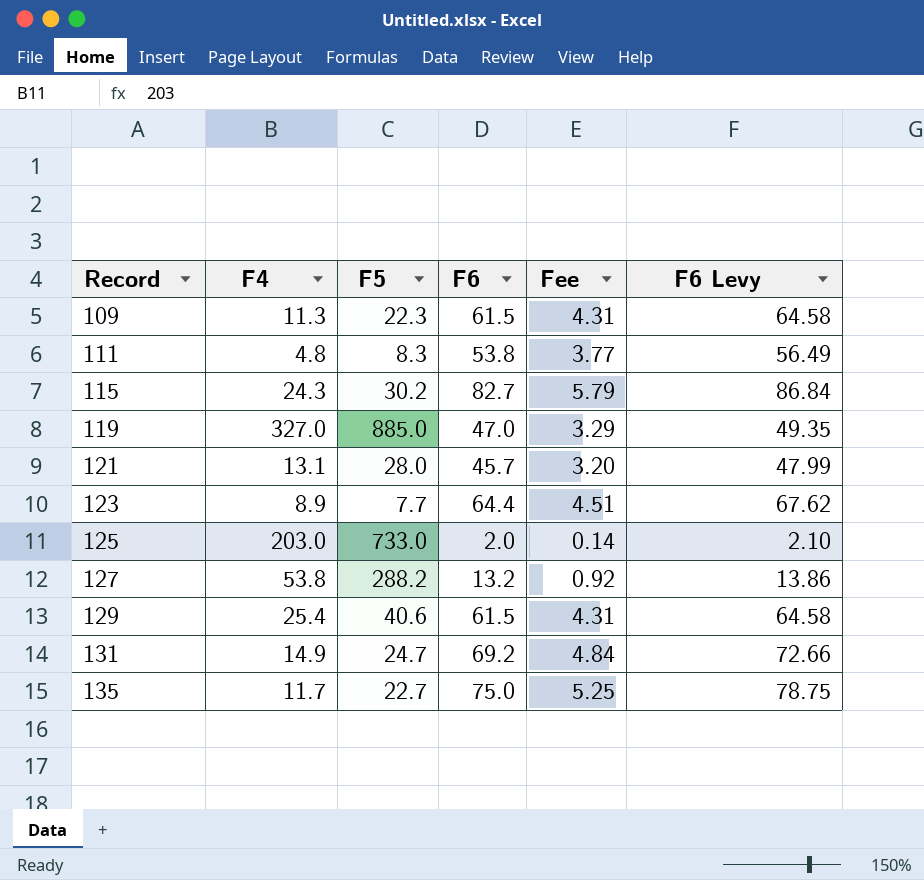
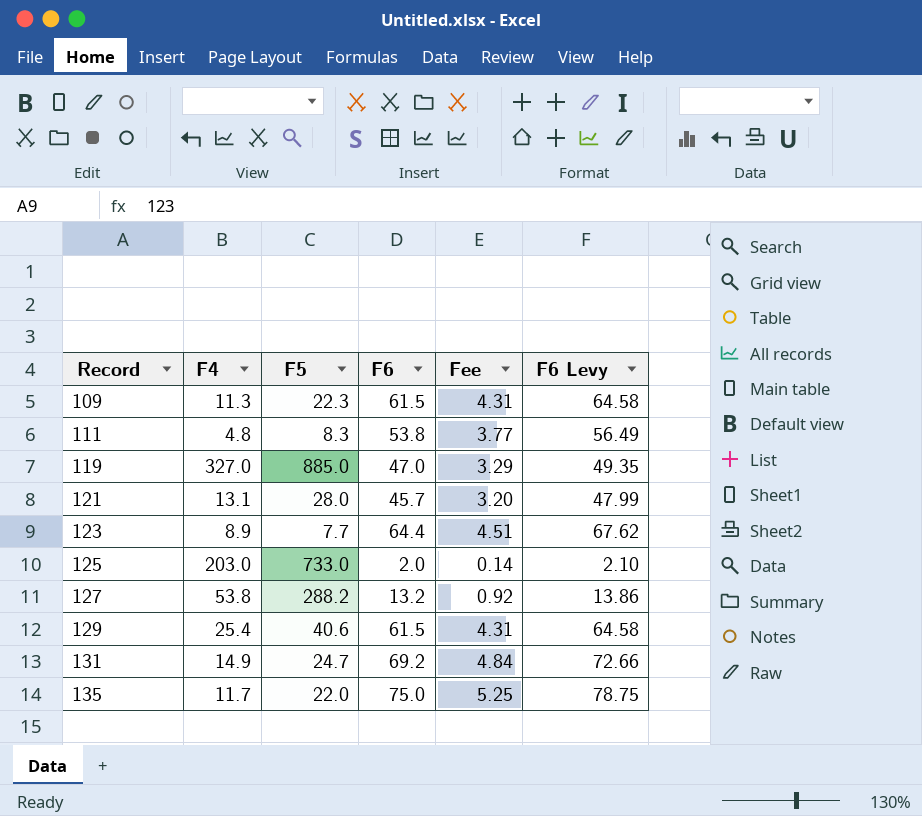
row 115: 24.3 | 30.2 | 82.7 | 5.79 | 86.84 -> none
135 | F5: 22.7 -> 22.0

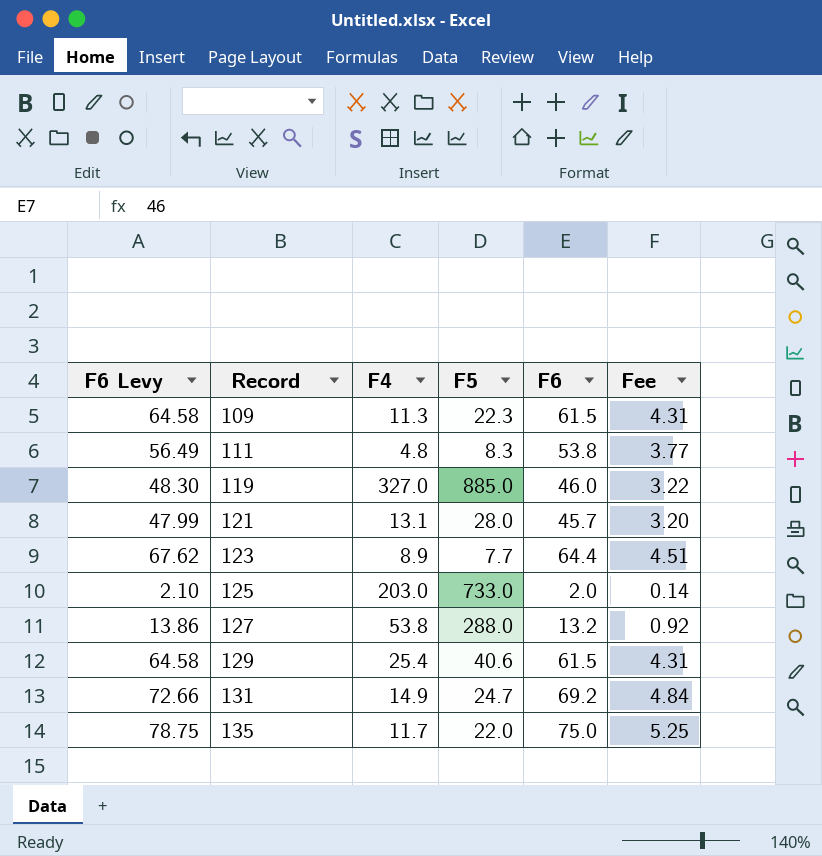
column F6 Levy | position: 6 -> 1
119 | F6 Levy: 49.35 -> 48.30
119 | F6: 47.0 -> 46.0
119 | Fee: 3.29 -> 3.22
127 | F5: 288.2 -> 288.0

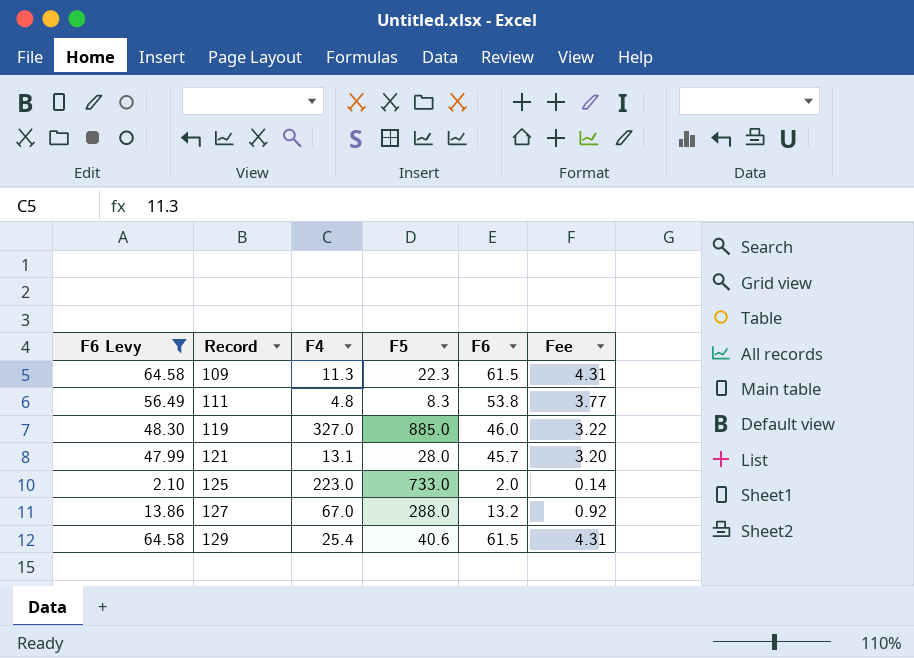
filter: none -> F6 Levy <= 64.58
125 | F4: 203.0 -> 223.0
127 | F4: 53.8 -> 67.0

